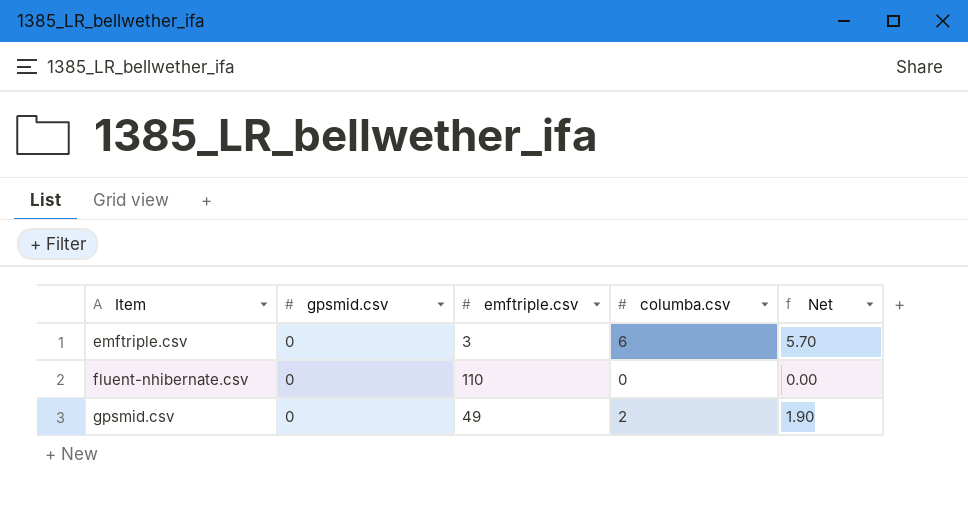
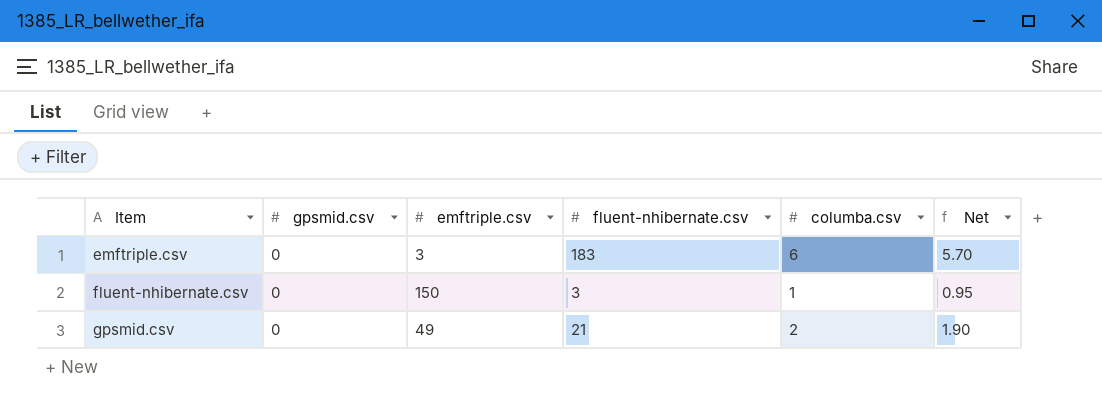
column fluent-nhibernate.csv | position: none -> 4
fluent-nhibernate.csv | emftriple.csv: 110 -> 150
fluent-nhibernate.csv | columba.csv: 0 -> 1
fluent-nhibernate.csv | Net: 0.00 -> 0.95

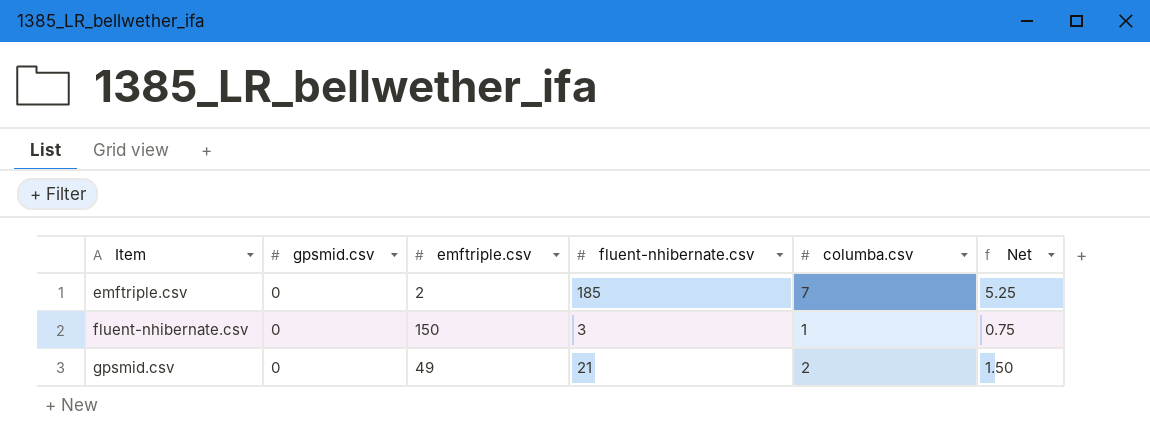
column Net | formula: [columba.csv] * 0.95 -> [columba.csv] * 0.75
emftriple.csv | emftriple.csv: 3 -> 2
emftriple.csv | fluent-nhibernate.csv: 183 -> 185
emftriple.csv | columba.csv: 6 -> 7

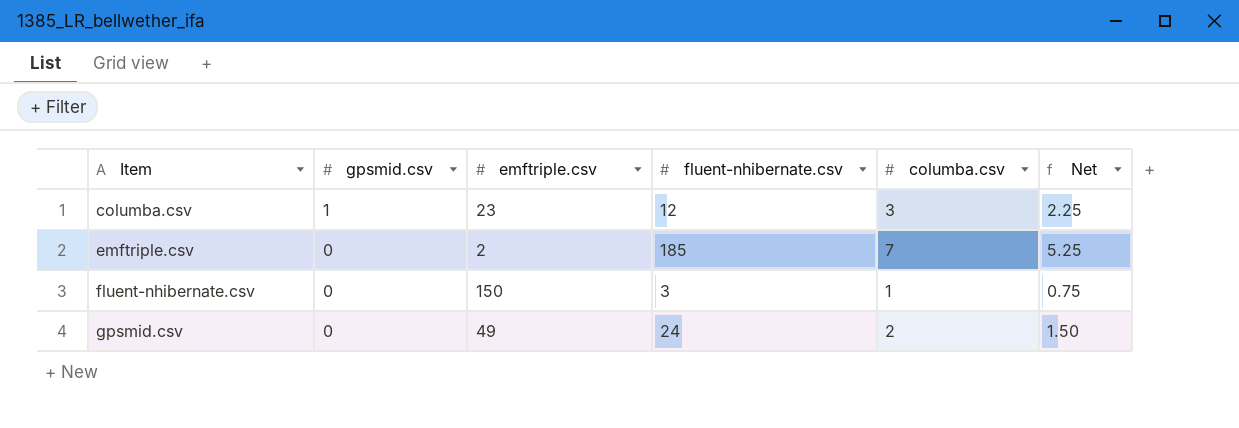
row columba.csv: none -> 1 | 23 | 12 | 3 | 2.25
gpsmid.csv | fluent-nhibernate.csv: 21 -> 24

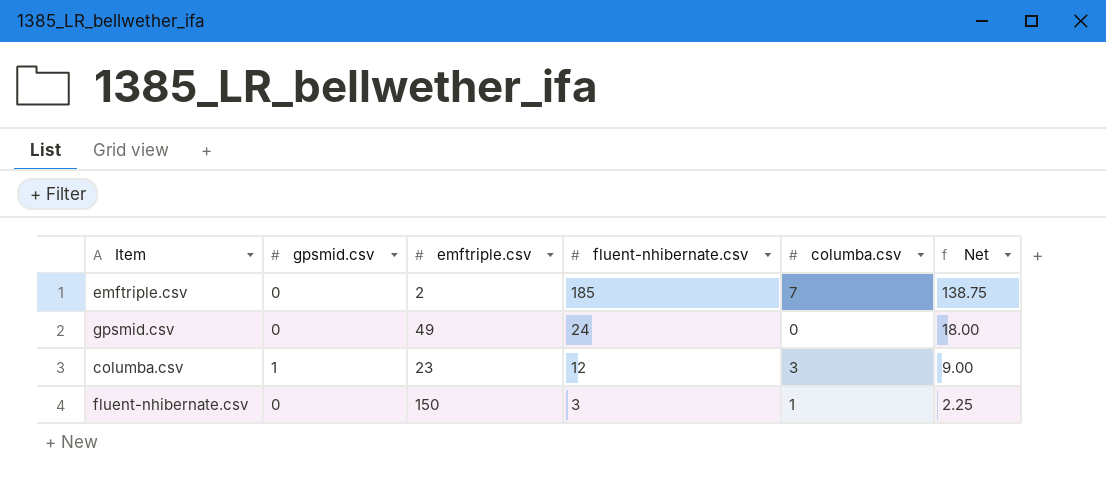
row order: Item ascending -> fluent-nhibernate.csv descending
column Net | formula: [columba.csv] * 0.75 -> [fluent-nhibernate.csv] * 0.75
gpsmid.csv | columba.csv: 2 -> 0

